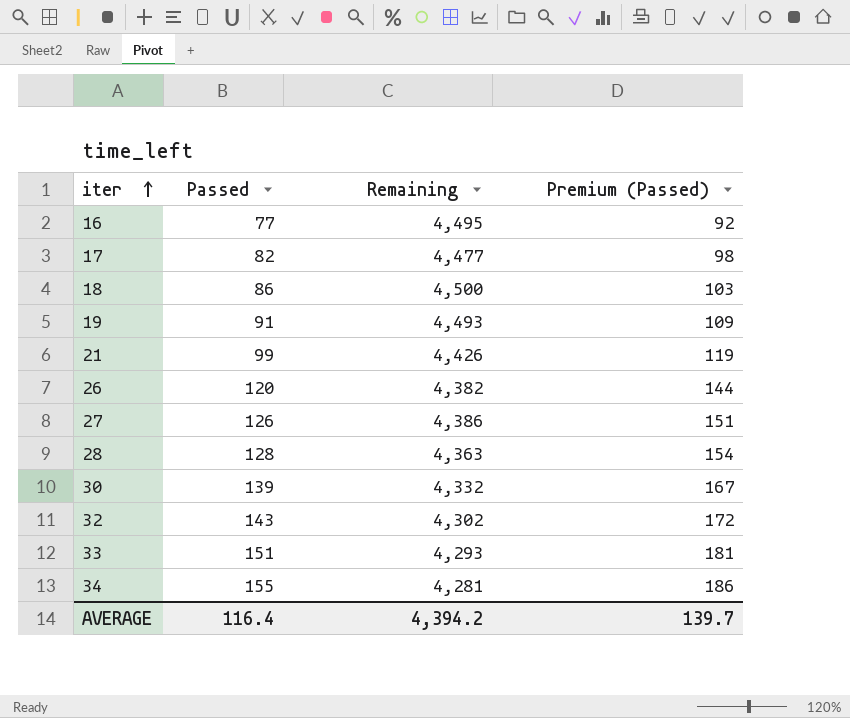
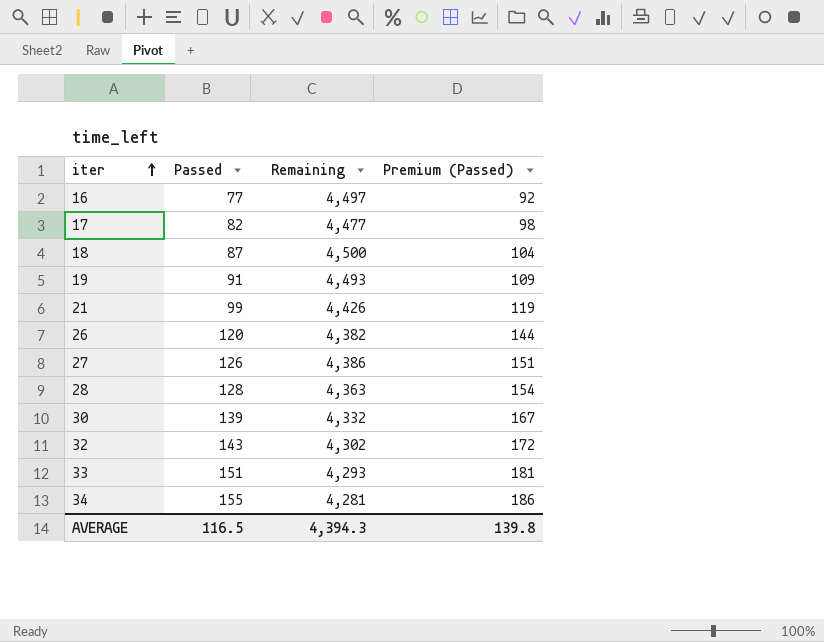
16 | Remaining: 4,495 -> 4,497
18 | Passed: 86 -> 87
18 | Premium (Passed): 103 -> 104
AVERAGE | Passed: 116.4 -> 116.5
AVERAGE | Remaining: 4,394.2 -> 4,394.3
AVERAGE | Premium (Passed): 139.7 -> 139.8

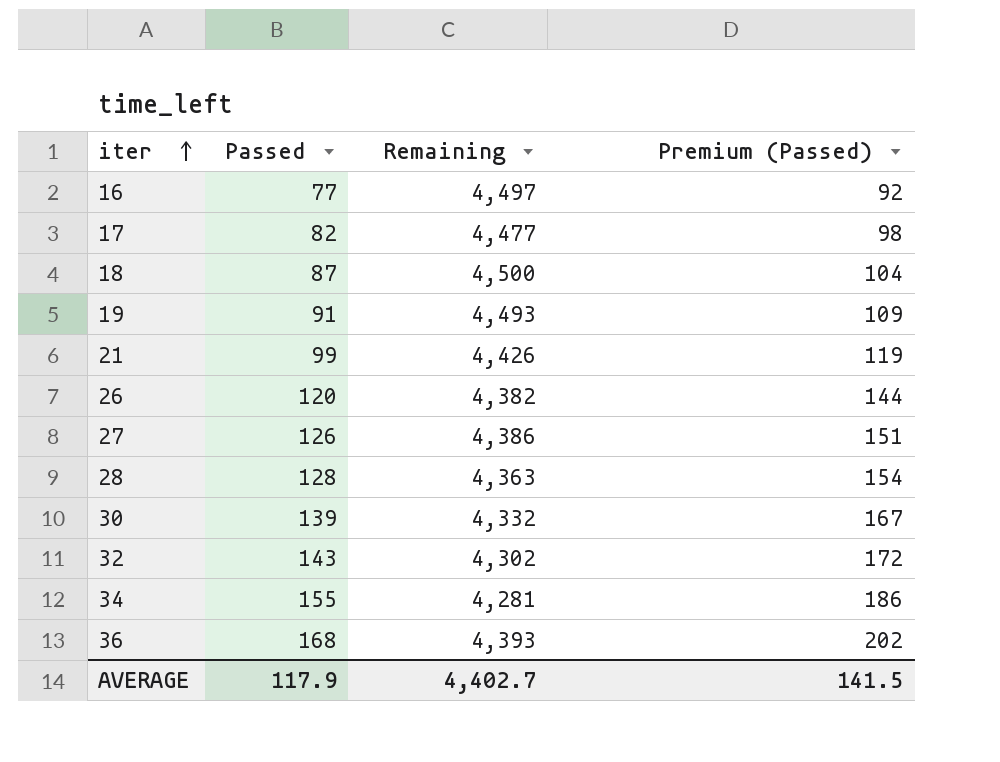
row 33: 151 | 4,293 | 181 -> none
row 36: none -> 168 | 4,393 | 202
AVERAGE | Passed: 116.5 -> 117.9
AVERAGE | Remaining: 4,394.3 -> 4,402.7
AVERAGE | Premium (Passed): 139.8 -> 141.5

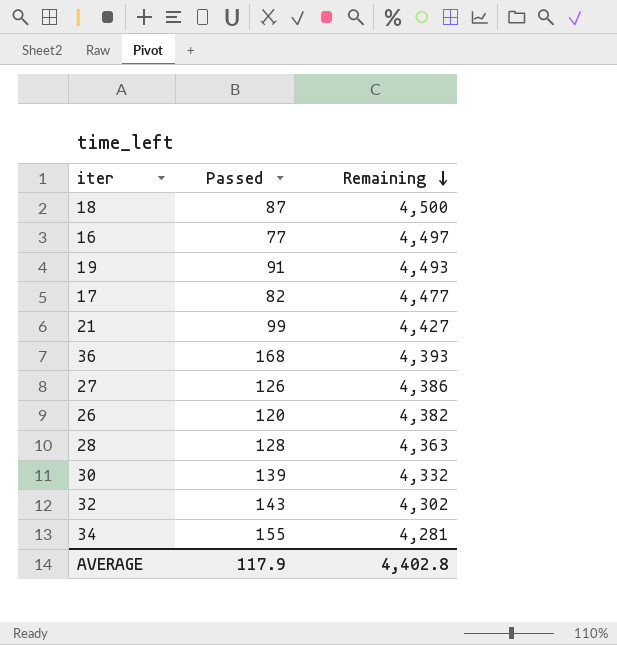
row order: iter ascending -> Remaining descending
column Premium (Passed) | formula: [Passed] * 1.2 -> none
21 | Remaining: 4,426 -> 4,427
AVERAGE | Remaining: 4,402.7 -> 4,402.8

